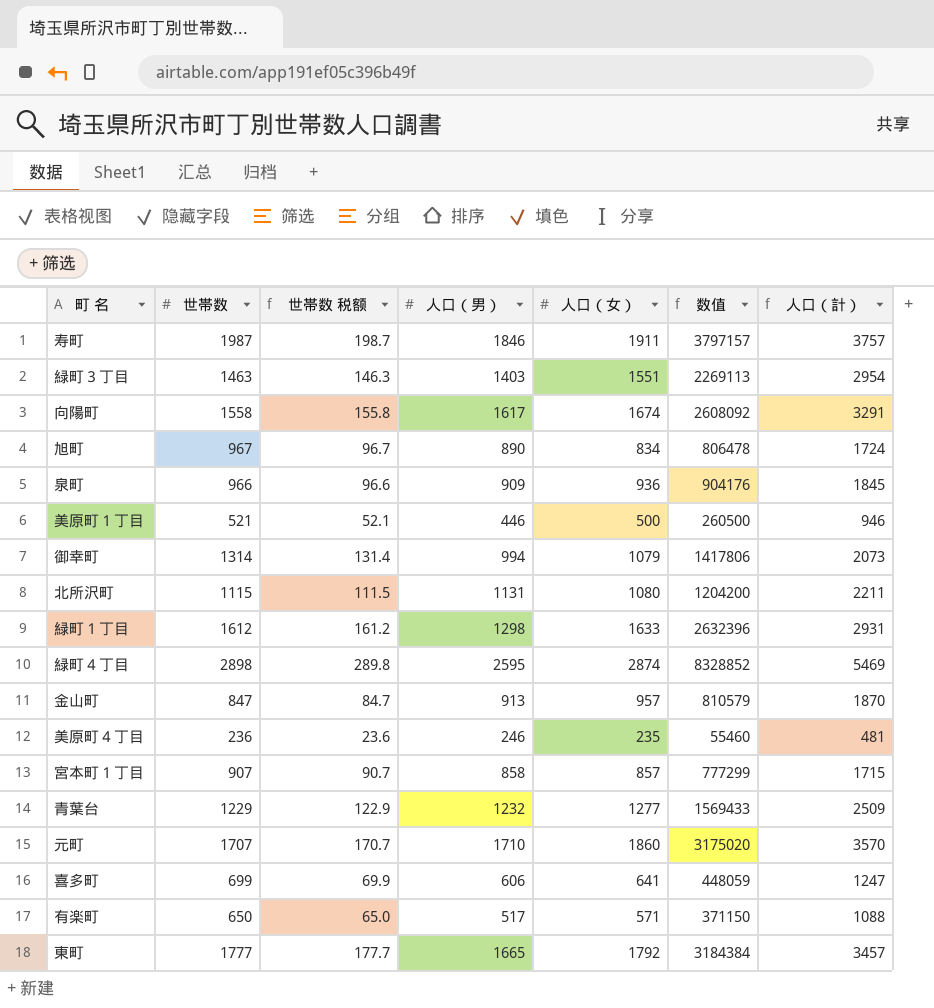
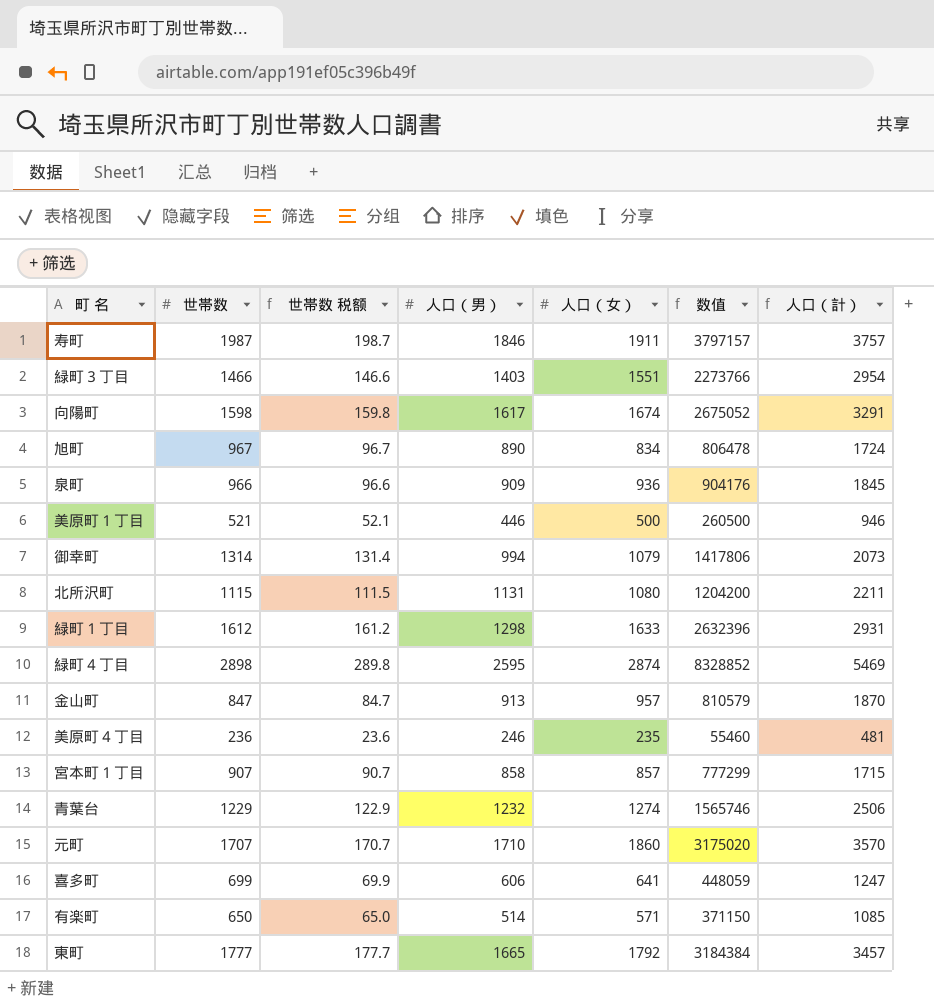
緑町３丁目 | 世帯数: 1463 -> 1466
緑町３丁目 | 世帯数 税额: 146.3 -> 146.6
緑町３丁目 | 数值: 2269113 -> 2273766
向陽町 | 世帯数: 1558 -> 1598
向陽町 | 世帯数 税额: 155.8 -> 159.8
向陽町 | 数值: 2608092 -> 2675052
青葉台 | 人口（女）: 1277 -> 1274
青葉台 | 数值: 1569433 -> 1565746
青葉台 | 人口（計）: 2509 -> 2506
有楽町 | 人口（男）: 517 -> 514
有楽町 | 人口（計）: 1088 -> 1085

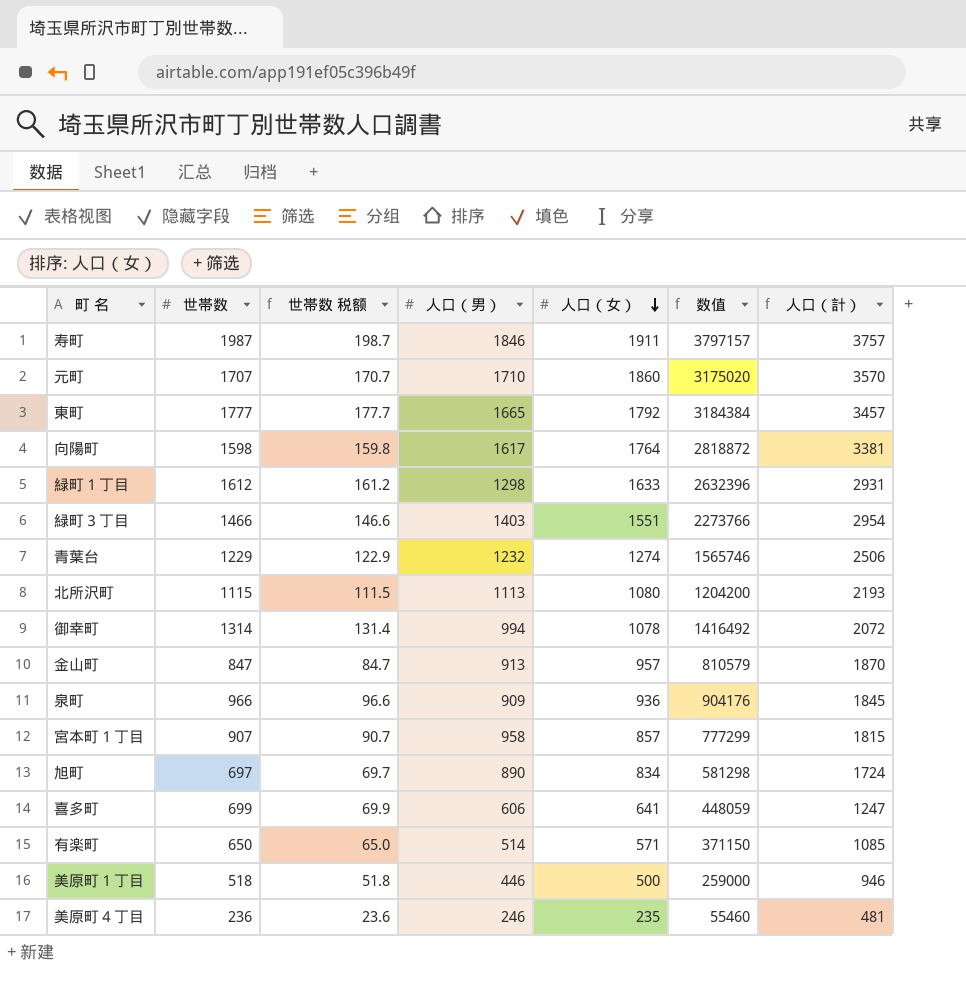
row order: none -> 人口（女） descending
row 緑町４丁目: 2898 | 289.8 | 2595 | 2874 | 8328852 | 5469 -> none
向陽町 | 人口（女）: 1674 -> 1764
向陽町 | 数值: 2675052 -> 2818872
向陽町 | 人口（計）: 3291 -> 3381
北所沢町 | 人口（男）: 1131 -> 1113
北所沢町 | 人口（計）: 2211 -> 2193
御幸町 | 人口（女）: 1079 -> 1078
御幸町 | 数值: 1417806 -> 1416492
御幸町 | 人口（計）: 2073 -> 2072
宮本町１丁目 | 人口（男）: 858 -> 958
宮本町１丁目 | 人口（計）: 1715 -> 1815
旭町 | 世帯数: 967 -> 697
旭町 | 世帯数 税额: 96.7 -> 69.7
旭町 | 数值: 806478 -> 581298
美原町１丁目 | 世帯数: 521 -> 518
美原町１丁目 | 世帯数 税额: 52.1 -> 51.8
美原町１丁目 | 数值: 260500 -> 259000

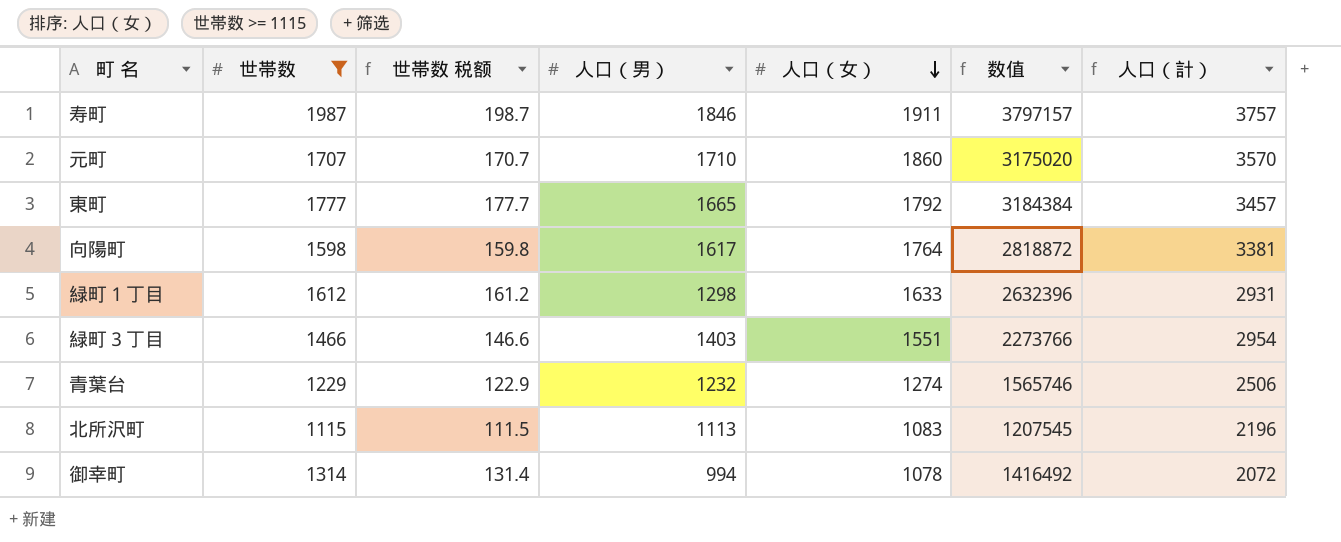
filter: none -> 世帯数 >= 1115
北所沢町 | 人口（女）: 1080 -> 1083
北所沢町 | 数值: 1204200 -> 1207545
北所沢町 | 人口（計）: 2193 -> 2196

